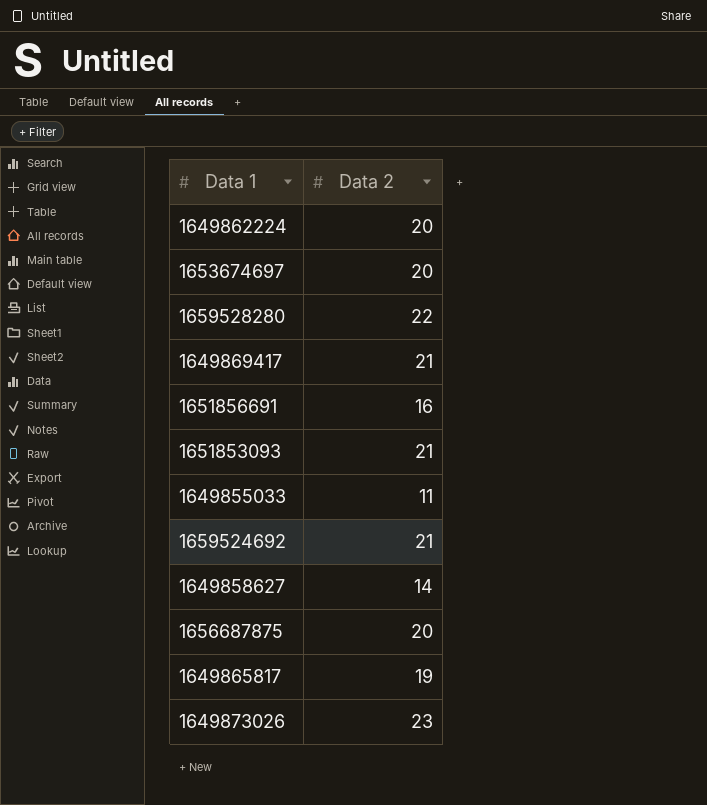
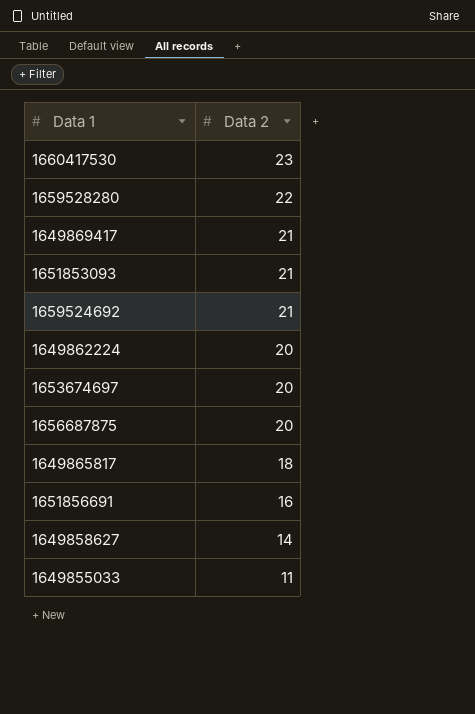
row order: none -> Data 2 descending
row 1649873026: 23 -> none
row 1660417530: none -> 23
1649865817 | Data 2: 19 -> 18

